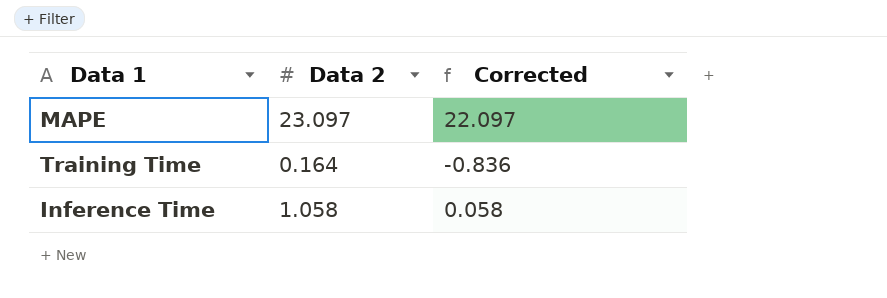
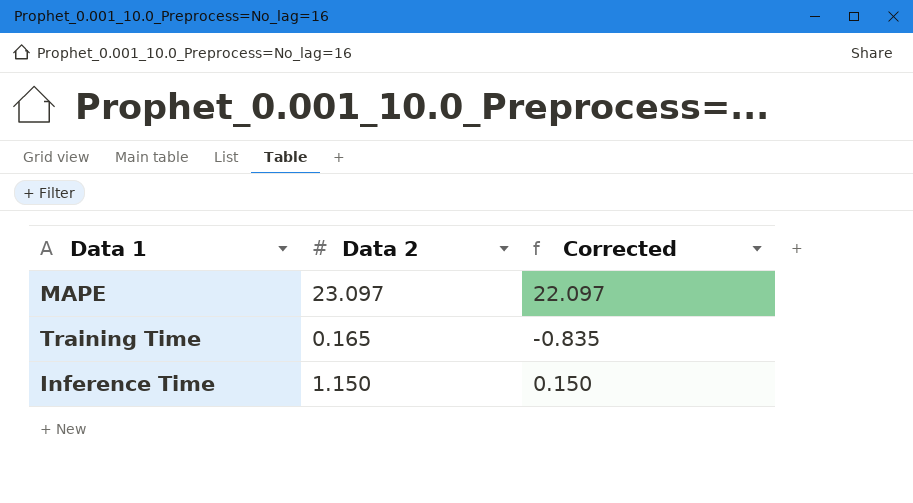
Training Time | Data 2: 0.164 -> 0.165
Training Time | Corrected: -0.836 -> -0.835
Inference Time | Data 2: 1.058 -> 1.150
Inference Time | Corrected: 0.058 -> 0.150

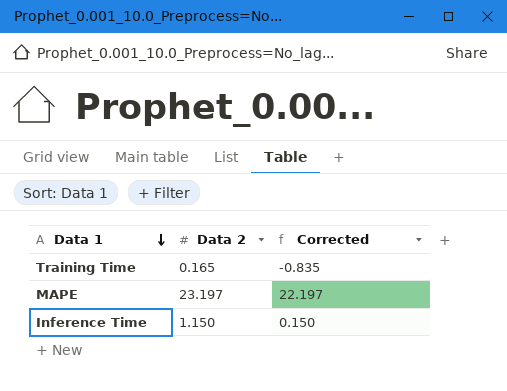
row order: none -> Data 1 descending
MAPE | Data 2: 23.097 -> 23.197
MAPE | Corrected: 22.097 -> 22.197

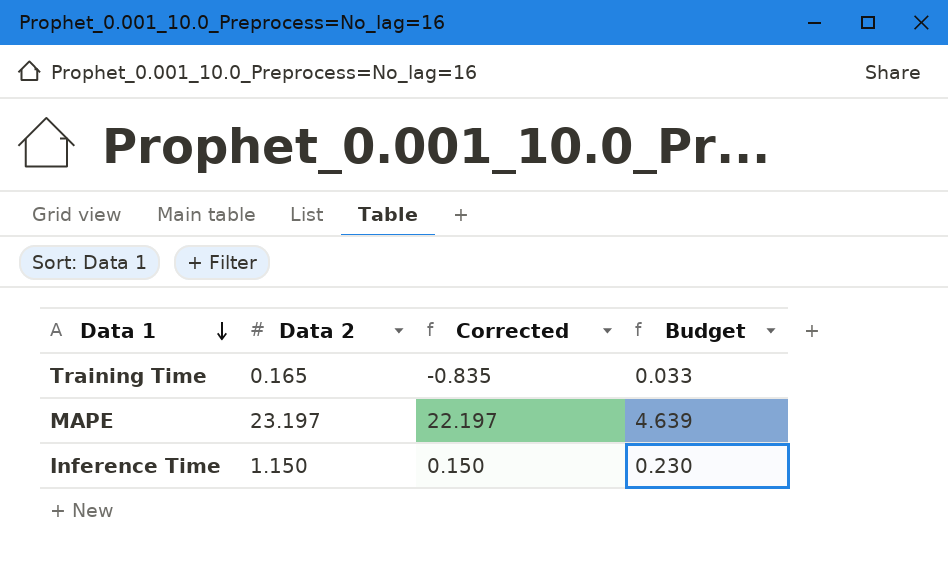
column Budget | formula: none -> [Data 2] * 0.2

